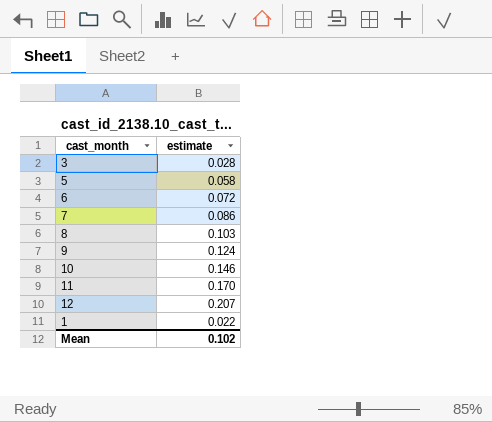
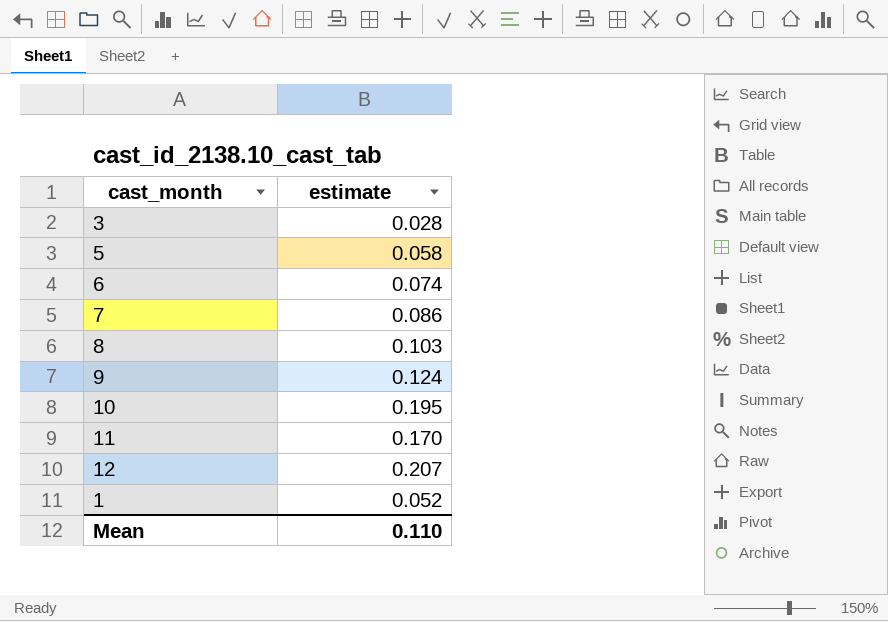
6 | estimate: 0.072 -> 0.074
10 | estimate: 0.146 -> 0.195
1 | estimate: 0.022 -> 0.052
Mean | estimate: 0.102 -> 0.110

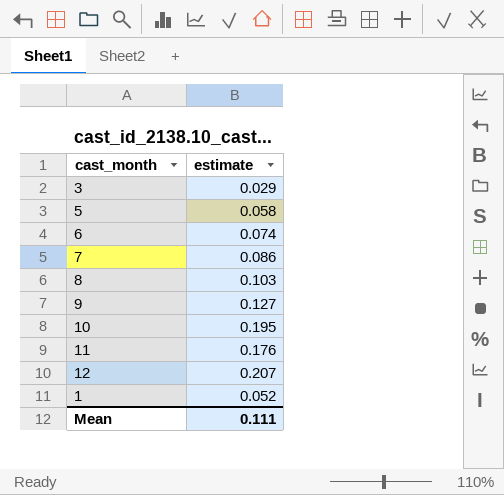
3 | estimate: 0.028 -> 0.029
9 | estimate: 0.124 -> 0.127
11 | estimate: 0.170 -> 0.176
Mean | estimate: 0.110 -> 0.111

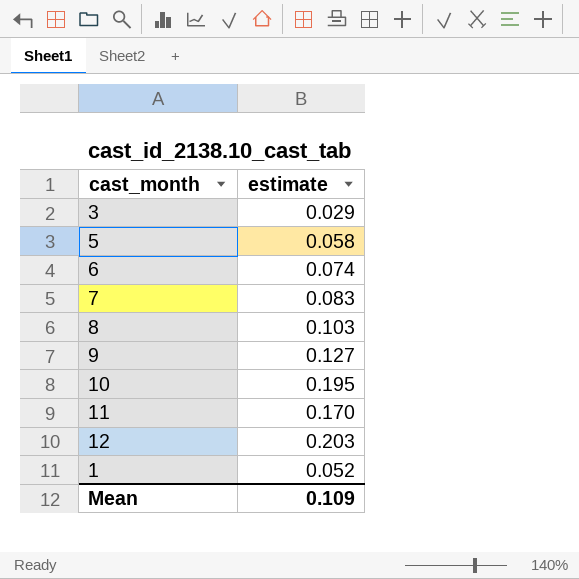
7 | estimate: 0.086 -> 0.083
11 | estimate: 0.176 -> 0.170
12 | estimate: 0.207 -> 0.203
Mean | estimate: 0.111 -> 0.109

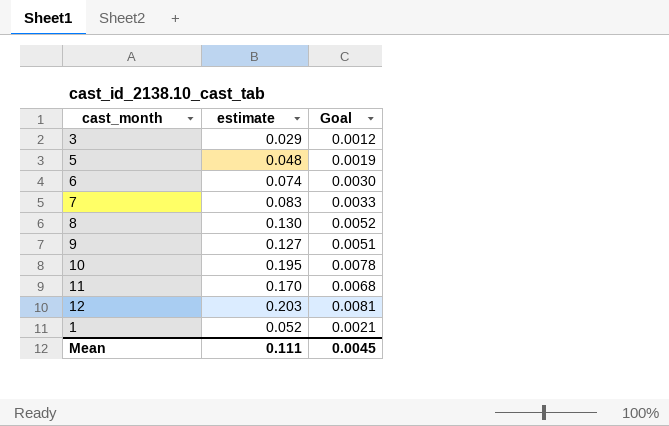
column Goal | formula: none -> [estimate] * 0.04
5 | estimate: 0.058 -> 0.048
8 | estimate: 0.103 -> 0.130
Mean | estimate: 0.109 -> 0.111

